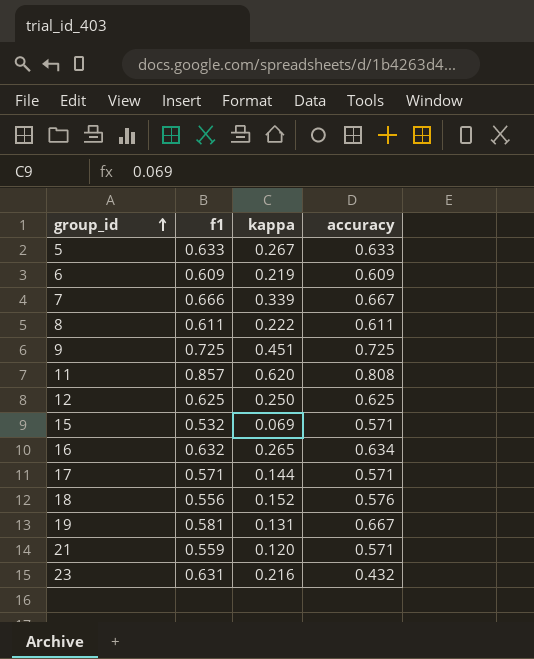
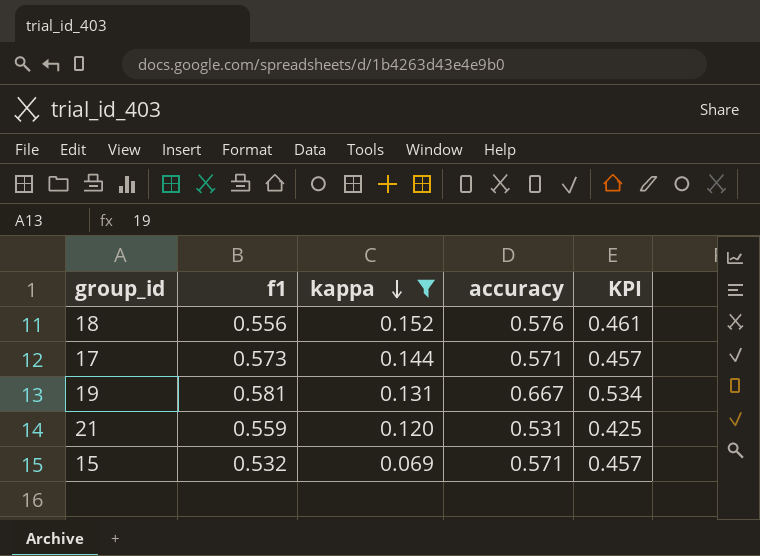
filter: none -> kappa <= 0.152
row order: group_id ascending -> kappa descending
column KPI | formula: none -> [accuracy] * 0.8
17 | f1: 0.571 -> 0.573
21 | accuracy: 0.571 -> 0.531

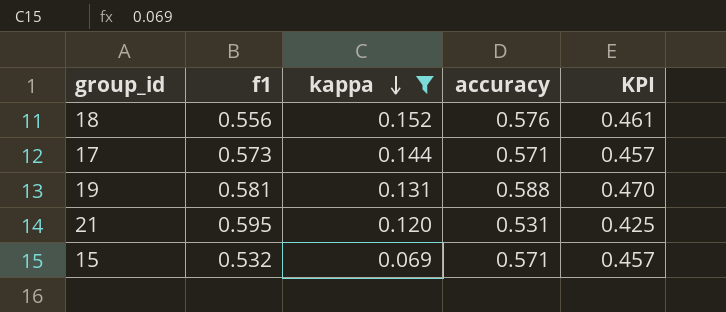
19 | accuracy: 0.667 -> 0.588
19 | KPI: 0.534 -> 0.470
21 | f1: 0.559 -> 0.595

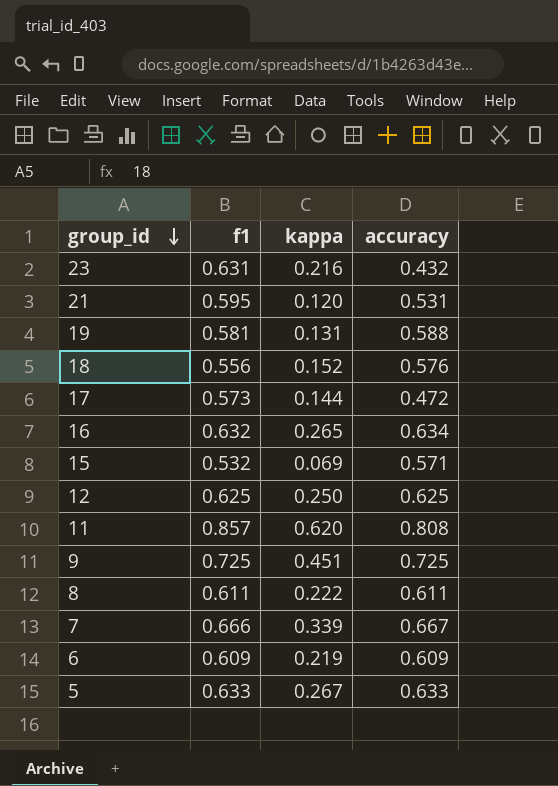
filter: kappa <= 0.152 -> none
row order: kappa descending -> group_id descending
column KPI | formula: [accuracy] * 0.8 -> none
17 | accuracy: 0.571 -> 0.472

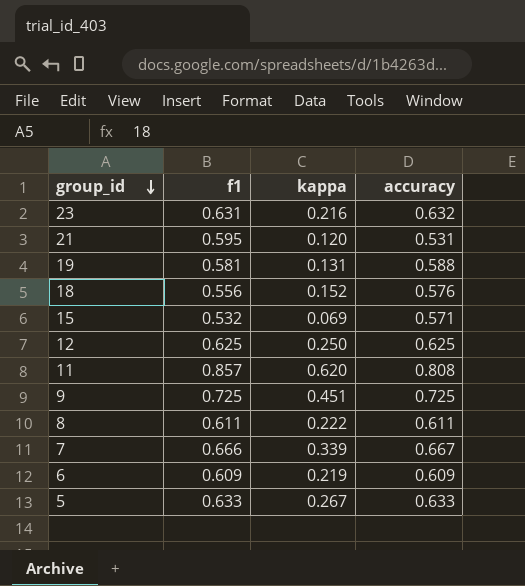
row 17: 0.573 | 0.144 | 0.472 -> none
row 16: 0.632 | 0.265 | 0.634 -> none
23 | accuracy: 0.432 -> 0.632

